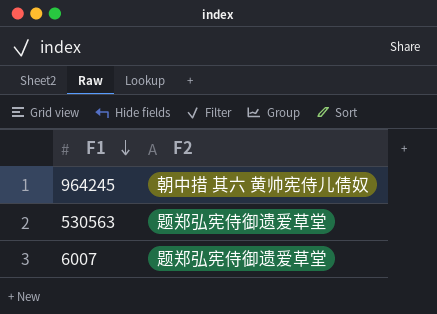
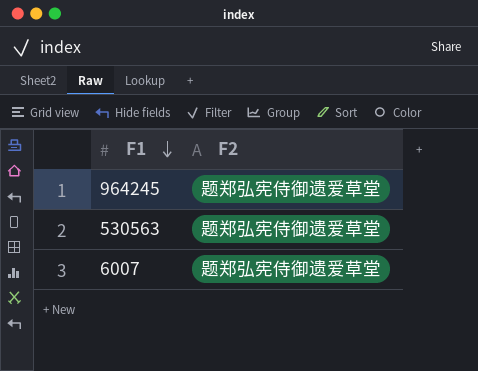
964245 | F2: 朝中措 其六 黄帅宪侍儿倩奴 -> 题郑弘宪侍御遗爱草堂

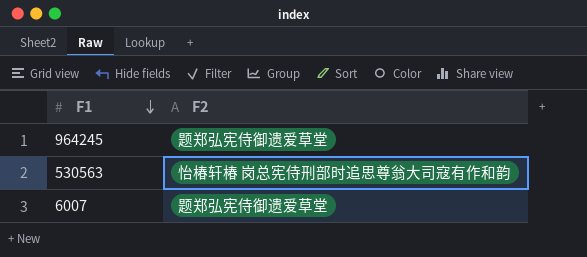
530563 | F2: 题郑弘宪侍御遗爱草堂 -> 怡椿轩椿 岗总宪侍刑部时追思尊翁大司寇有作和韵

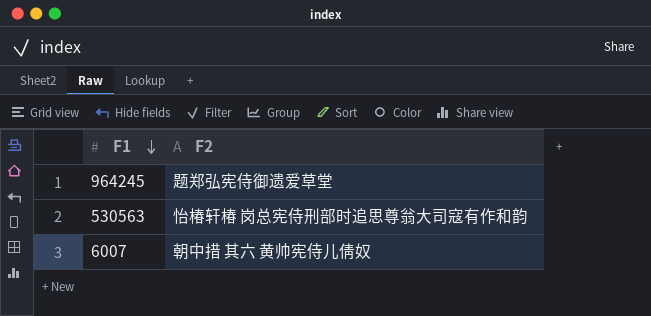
6007 | F2: 题郑弘宪侍御遗爱草堂 -> 朝中措 其六 黄帅宪侍儿倩奴

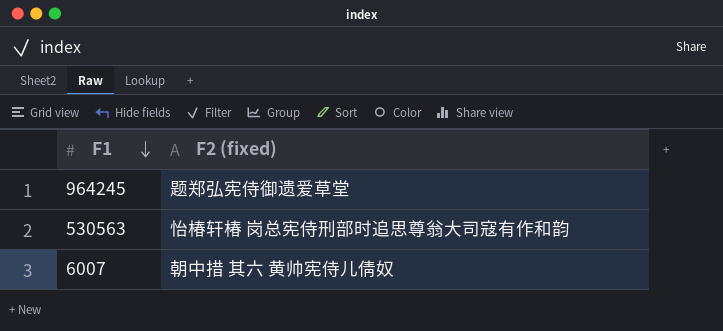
column name: F2 -> F2 (fixed)

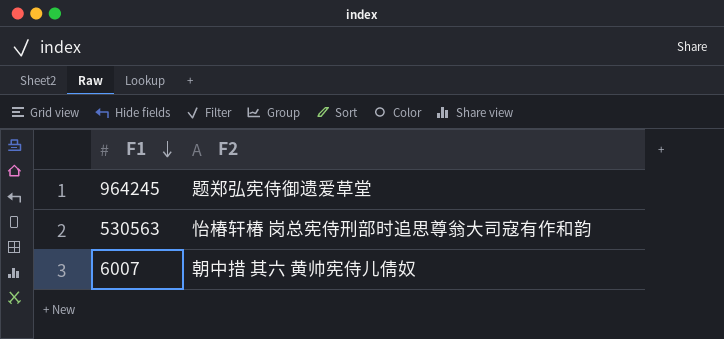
column name: F2 (fixed) -> F2

